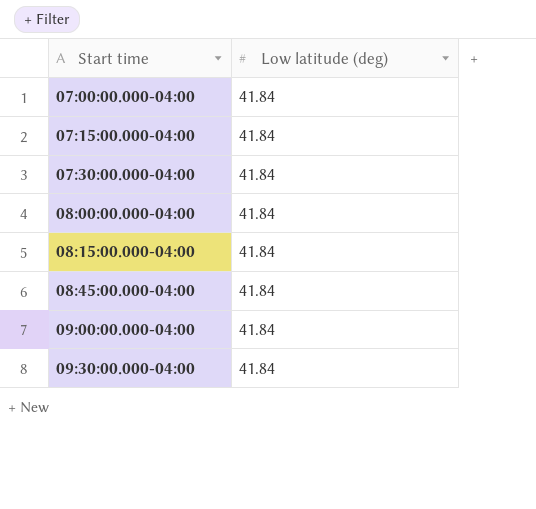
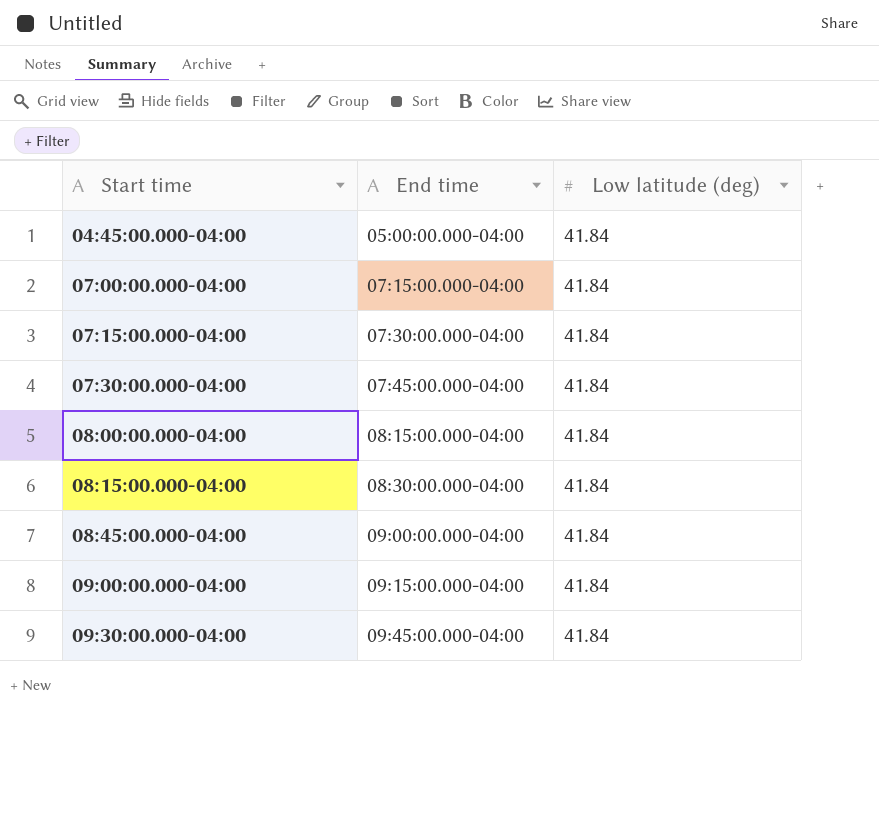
column End time | position: none -> 2
row 04:45:00.000-04:00: none -> 05:00:00.000-04:00 | 41.84

